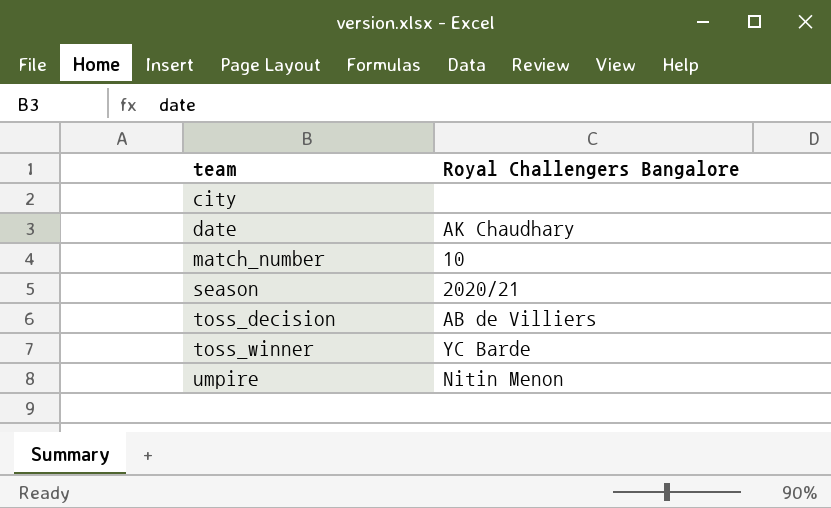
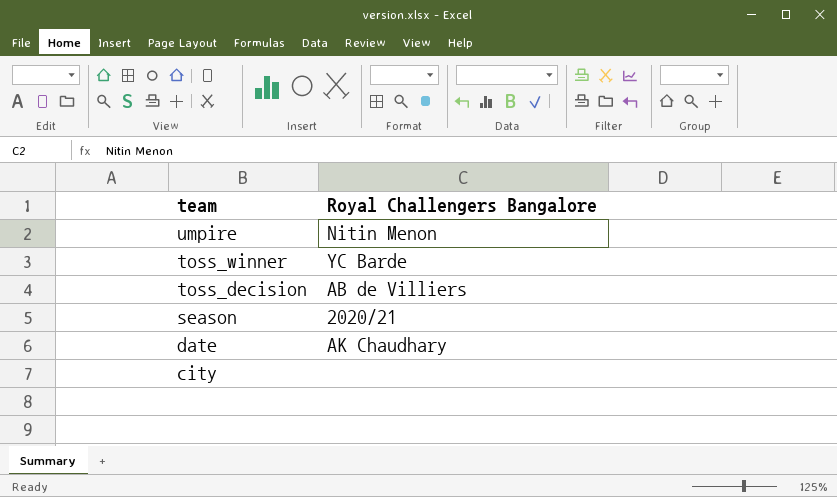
row order: team ascending -> team descending
row match_number: 10 -> none

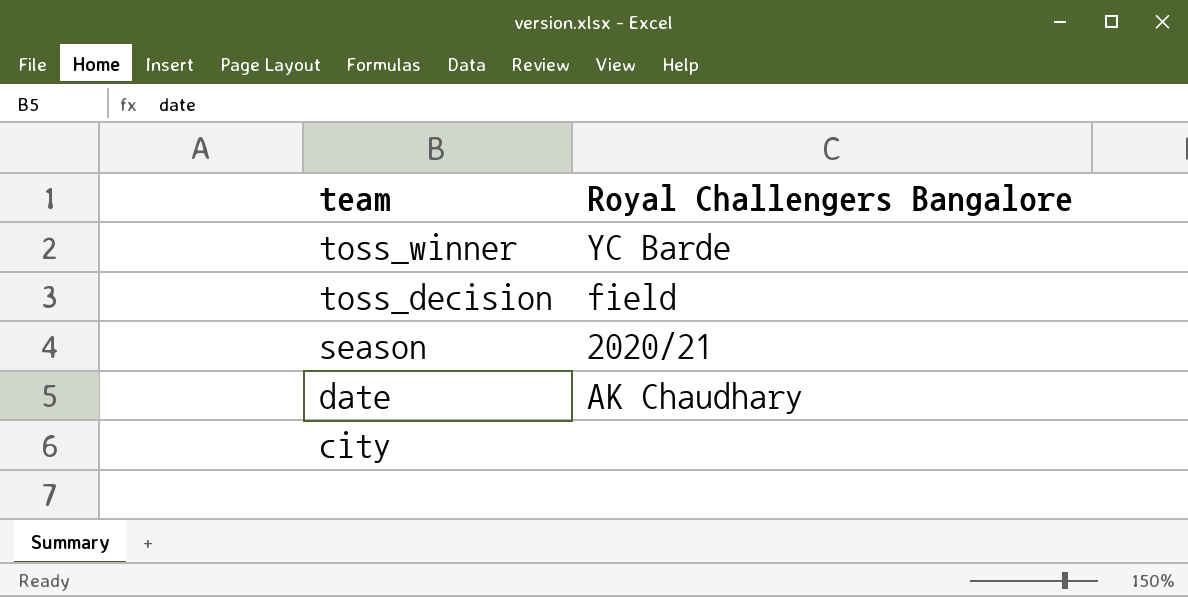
row umpire: Nitin Menon -> none
toss_decision | Royal Challengers Bangalore: AB de Villiers -> field

